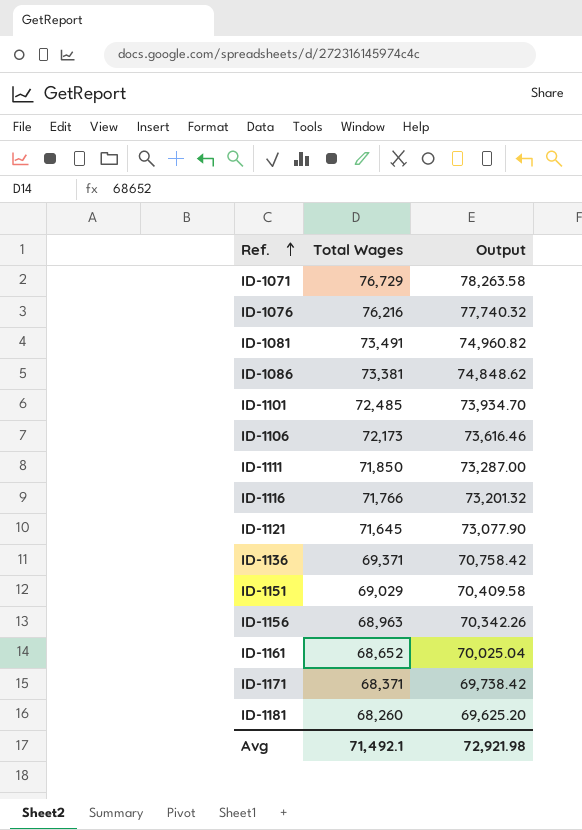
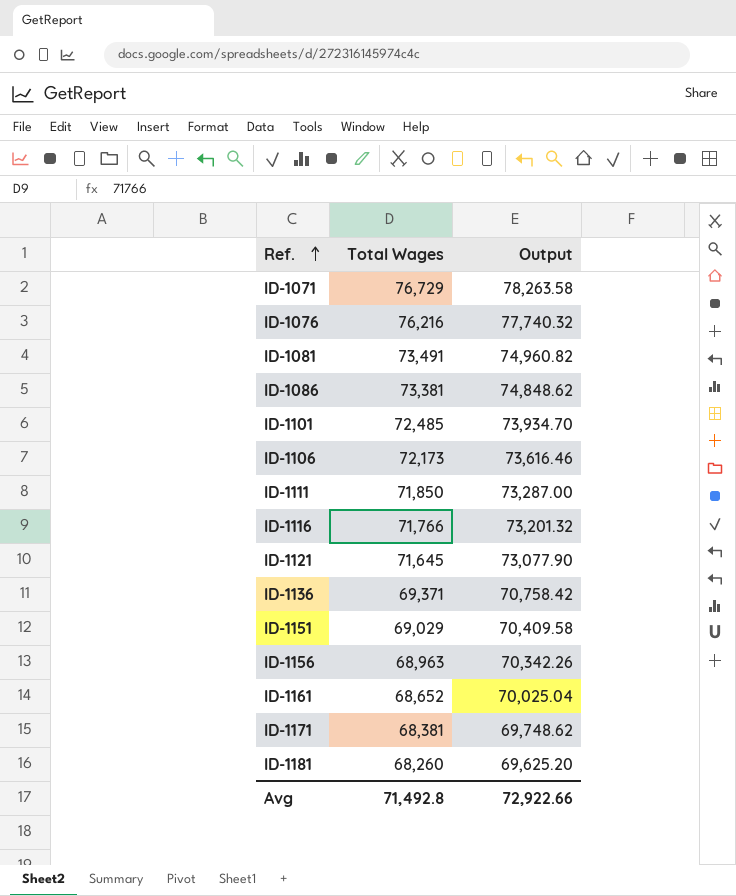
ID-1171 | Total Wages: 68,371 -> 68,381
ID-1171 | Output: 69,738.42 -> 69,748.62
Avg | Total Wages: 71,492.1 -> 71,492.8
Avg | Output: 72,921.98 -> 72,922.66

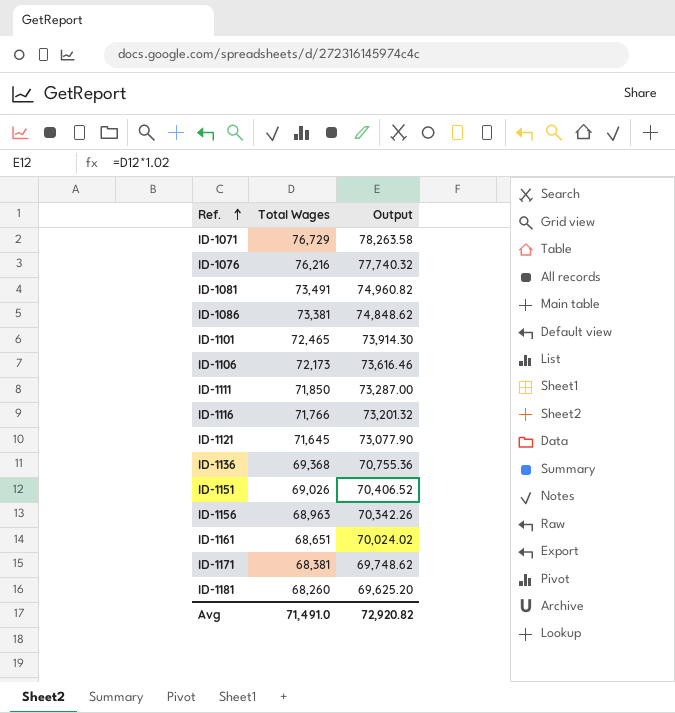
ID-1101 | Total Wages: 72,485 -> 72,465
ID-1101 | Output: 73,934.70 -> 73,914.30
ID-1136 | Total Wages: 69,371 -> 69,368
ID-1136 | Output: 70,758.42 -> 70,755.36
ID-1151 | Total Wages: 69,029 -> 69,026
ID-1151 | Output: 70,409.58 -> 70,406.52
ID-1161 | Total Wages: 68,652 -> 68,651
ID-1161 | Output: 70,025.04 -> 70,024.02
Avg | Total Wages: 71,492.8 -> 71,491.0
Avg | Output: 72,922.66 -> 72,920.82

